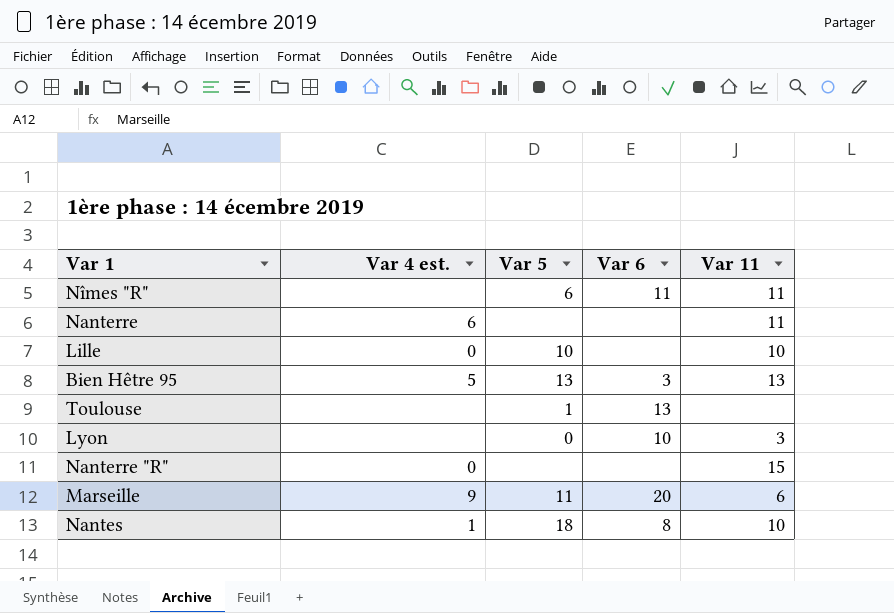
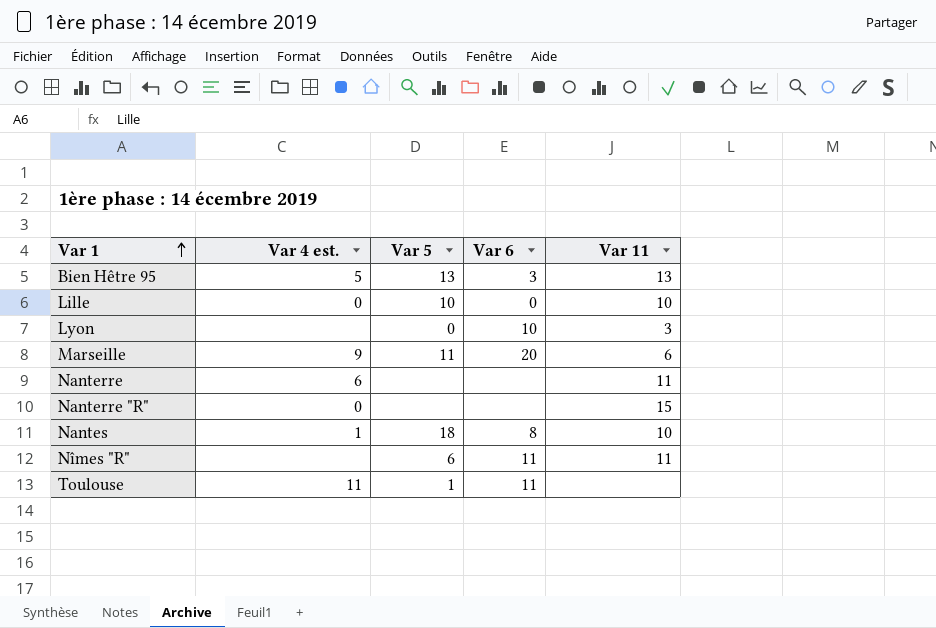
row order: none -> Var 1 ascending
Lille | Var 6: none -> 0
Toulouse | Var 4 est.: none -> 11
Toulouse | Var 6: 13 -> 11

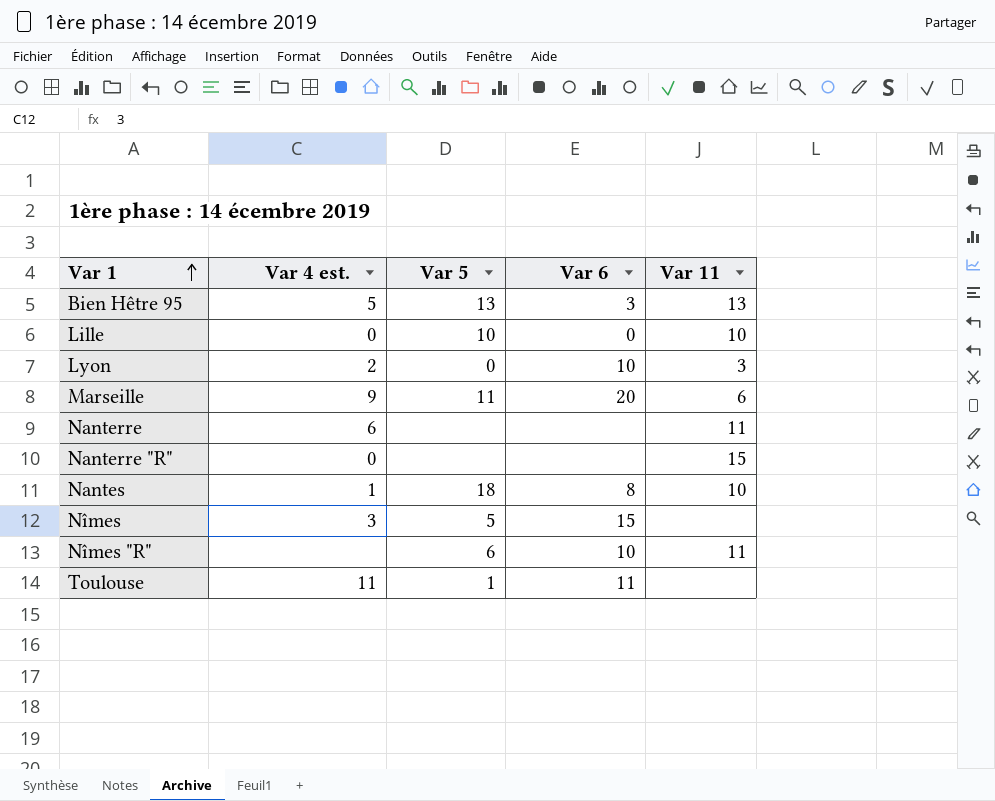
Lyon | Var 4 est.: none -> 2
row Nîmes: none -> 3 | 5 | 15 | none
Nîmes "R" | Var 6: 11 -> 10

